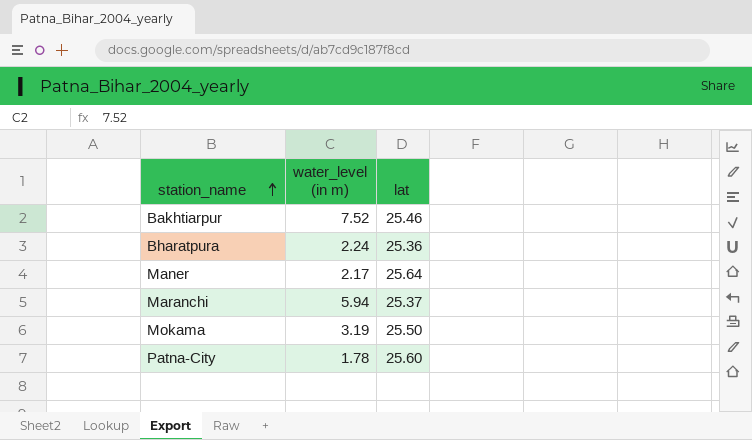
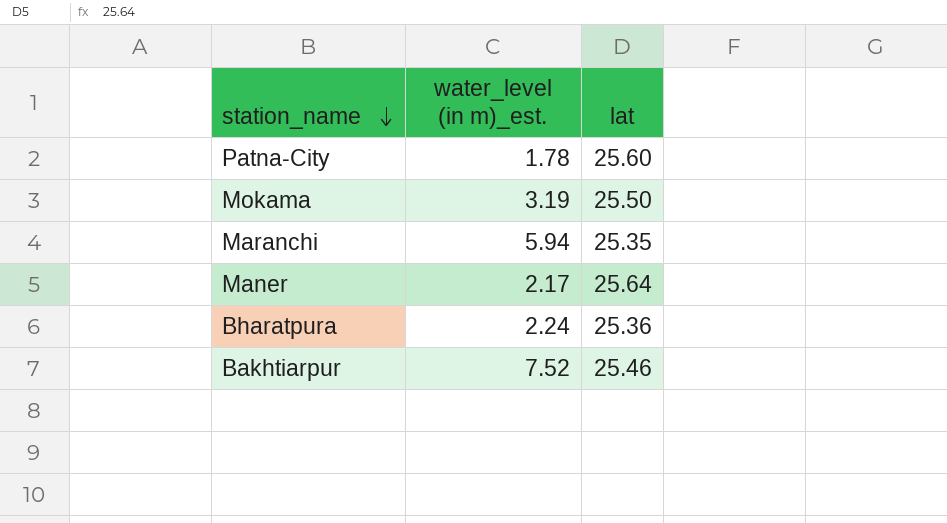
row order: station_name ascending -> station_name descending
column name: water_level (in m) -> water_level (in m)_est.
Maranchi | lat: 25.37 -> 25.35

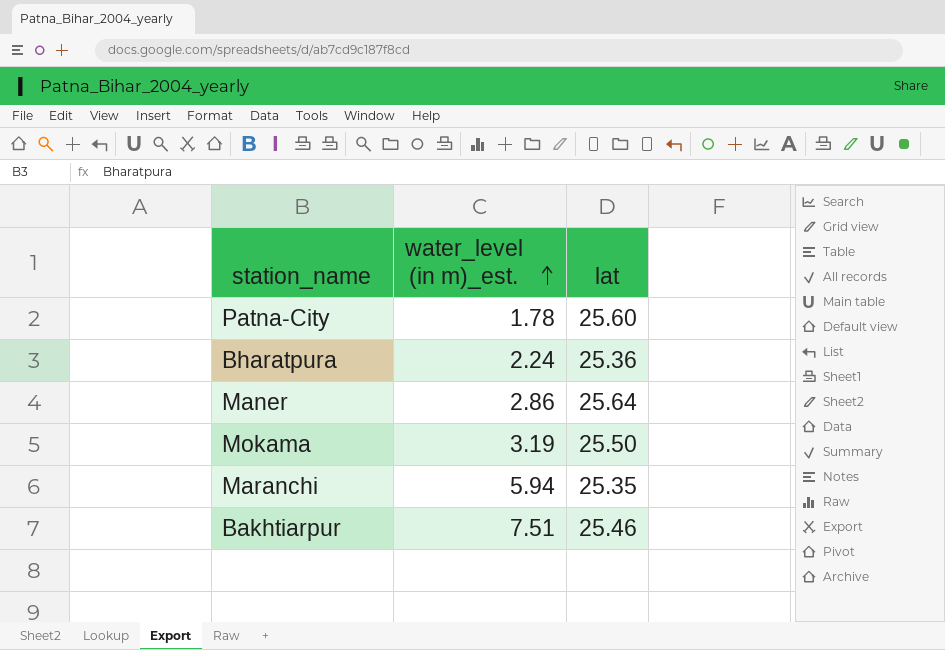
row order: station_name descending -> water_level (in m)_est. ascending
Maner | water_level (in m)_est.: 2.17 -> 2.86
Bakhtiarpur | water_level (in m)_est.: 7.52 -> 7.51

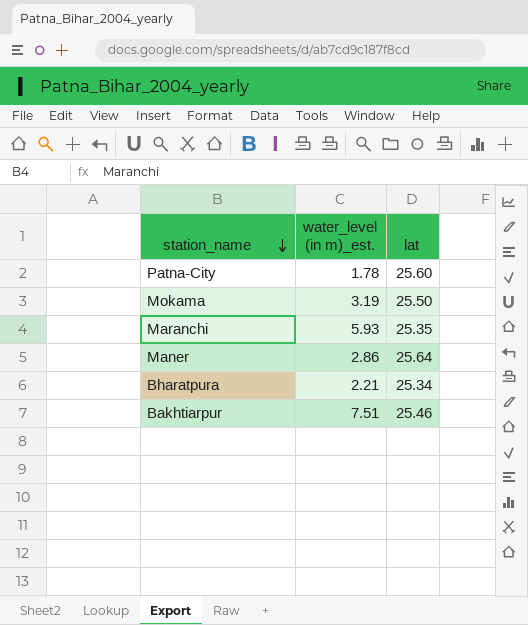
row order: water_level (in m)_est. ascending -> station_name descending
Maranchi | water_level (in m)_est.: 5.94 -> 5.93
Bharatpura | water_level (in m)_est.: 2.24 -> 2.21
Bharatpura | lat: 25.36 -> 25.34

